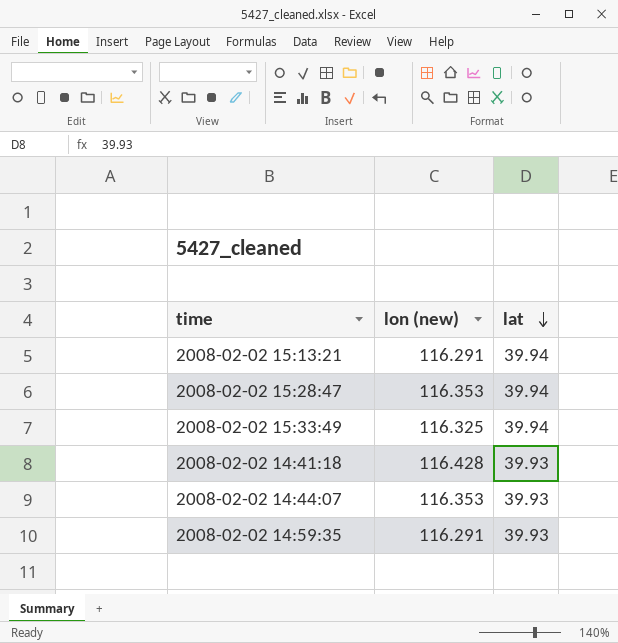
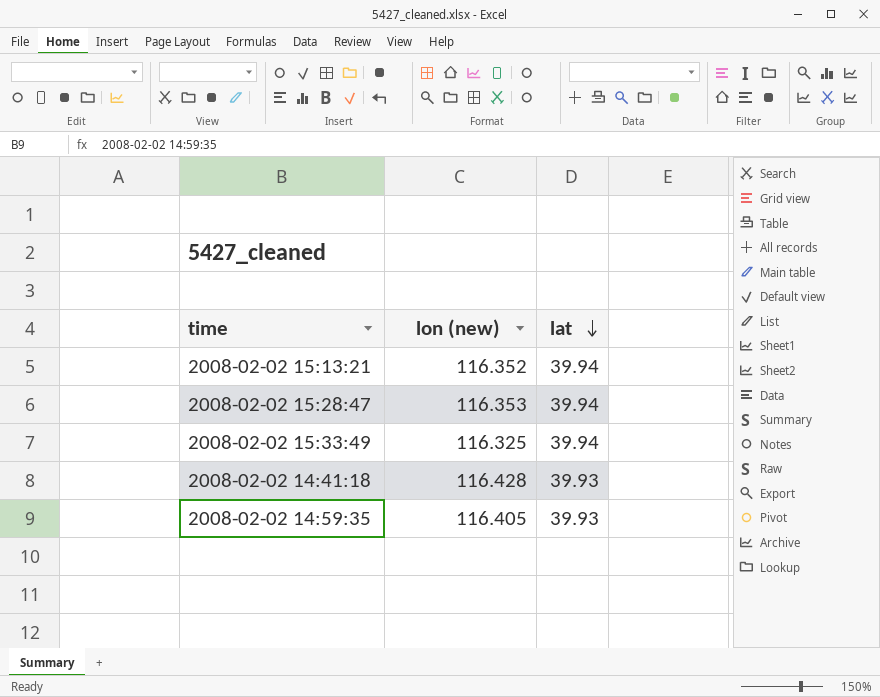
row 2008-02-02 14:44:07: 116.353 | 39.93 -> none
2008-02-02 15:13:21 | lon (new): 116.291 -> 116.352
2008-02-02 14:59:35 | lon (new): 116.291 -> 116.405

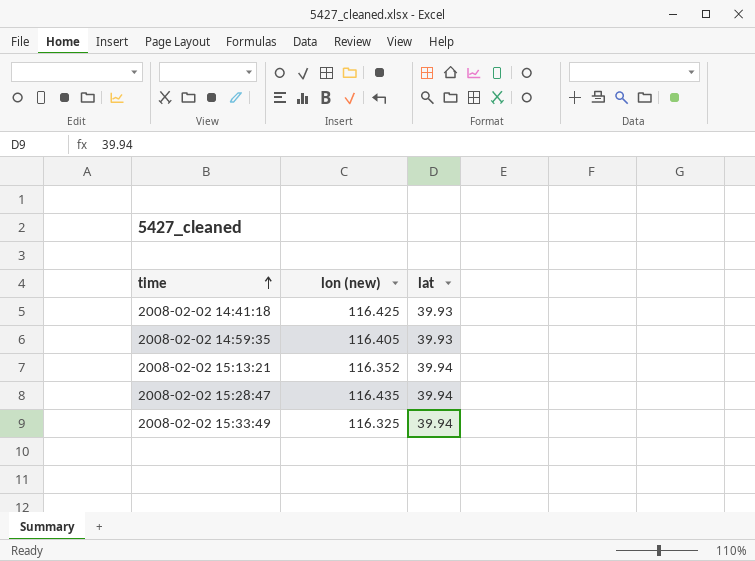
row order: lat descending -> time ascending
2008-02-02 14:41:18 | lon (new): 116.428 -> 116.425
2008-02-02 15:28:47 | lon (new): 116.353 -> 116.435

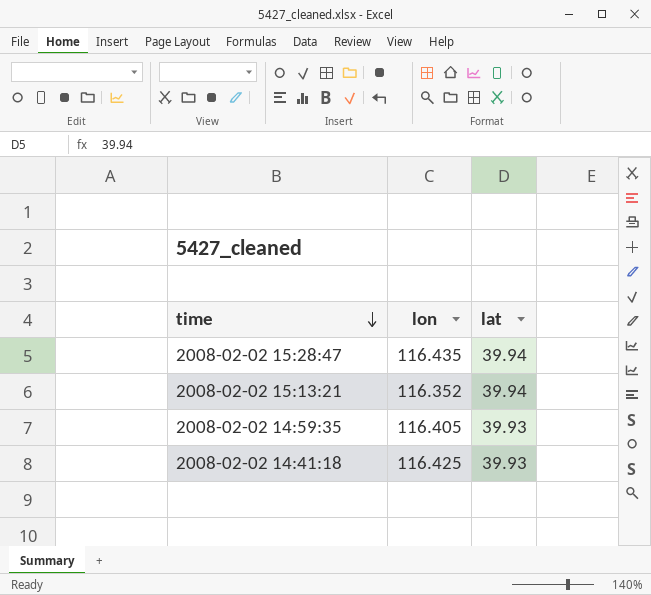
row order: time ascending -> time descending
column name: lon (new) -> lon
row 2008-02-02 15:33:49: 116.325 | 39.94 -> none

